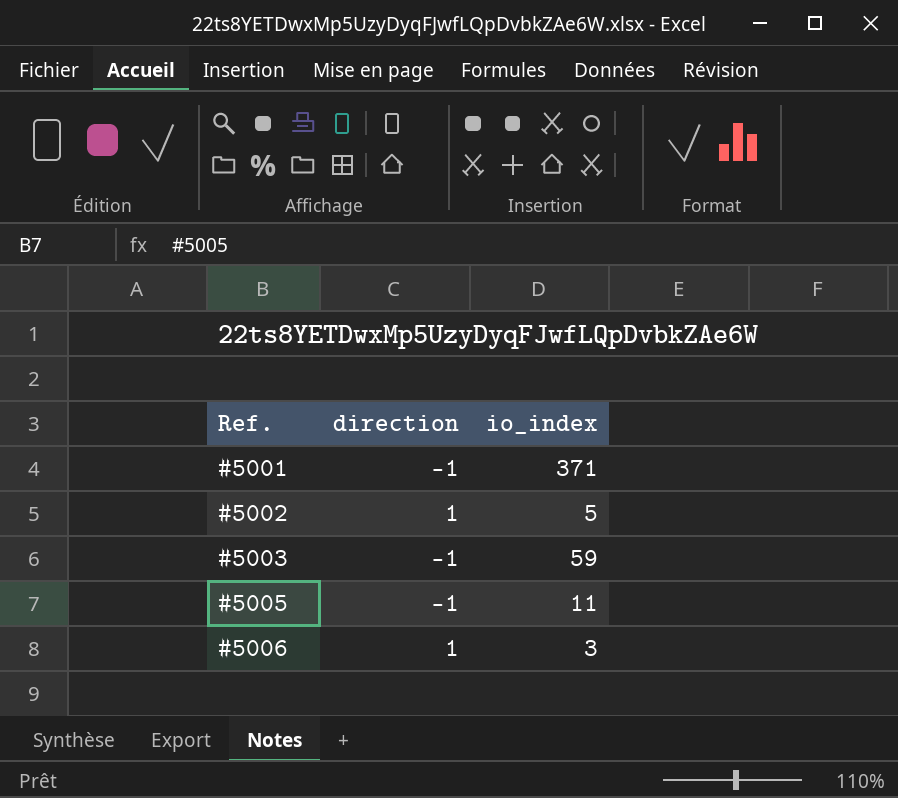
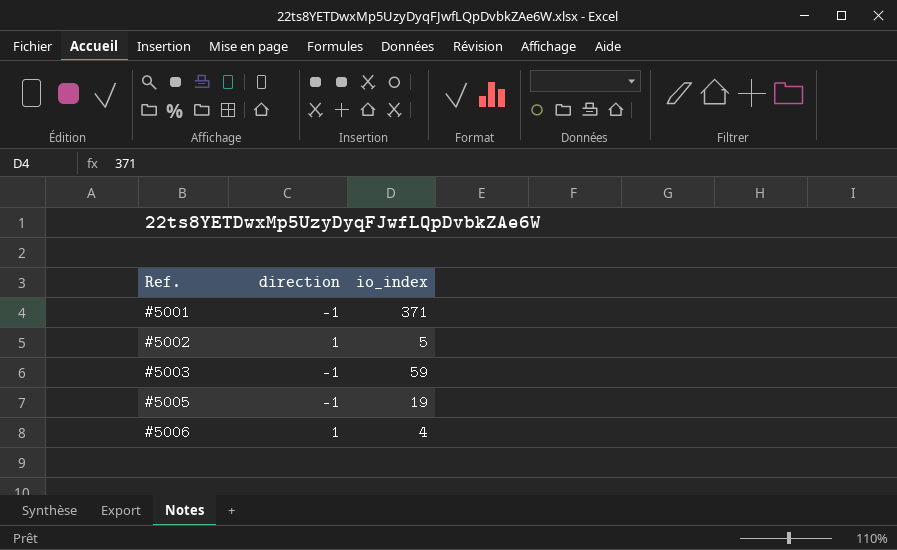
#5005 | io_index: 11 -> 19
#5006 | io_index: 3 -> 4

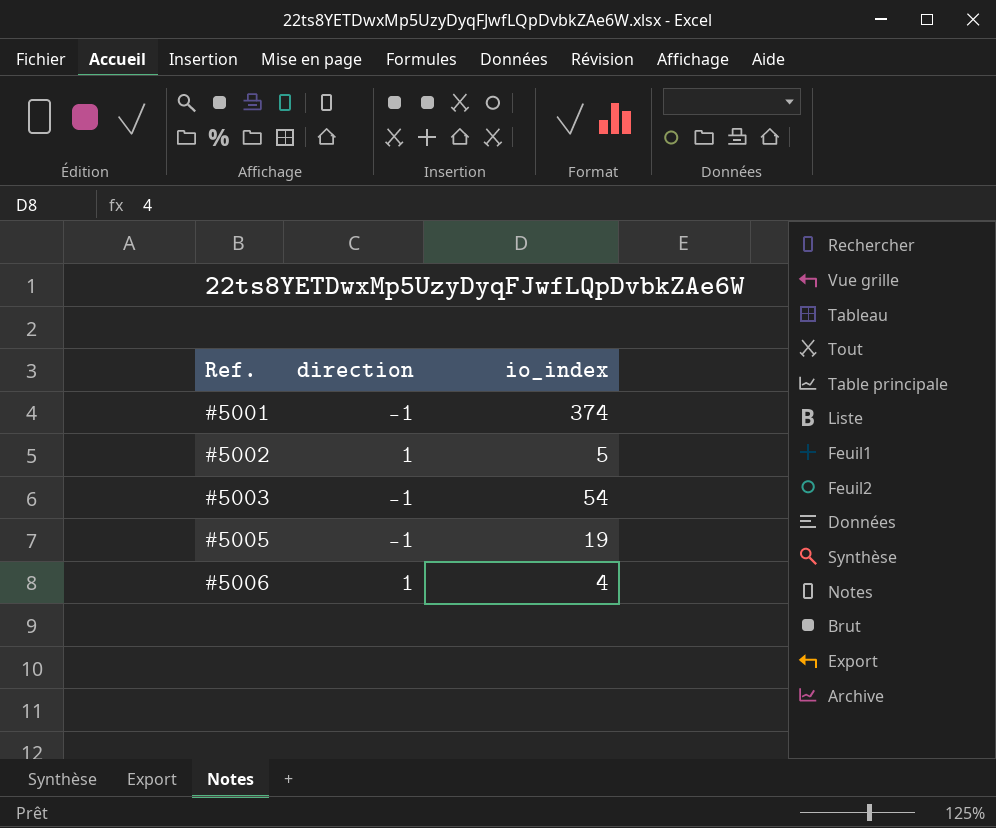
#5001 | io_index: 371 -> 374
#5003 | io_index: 59 -> 54

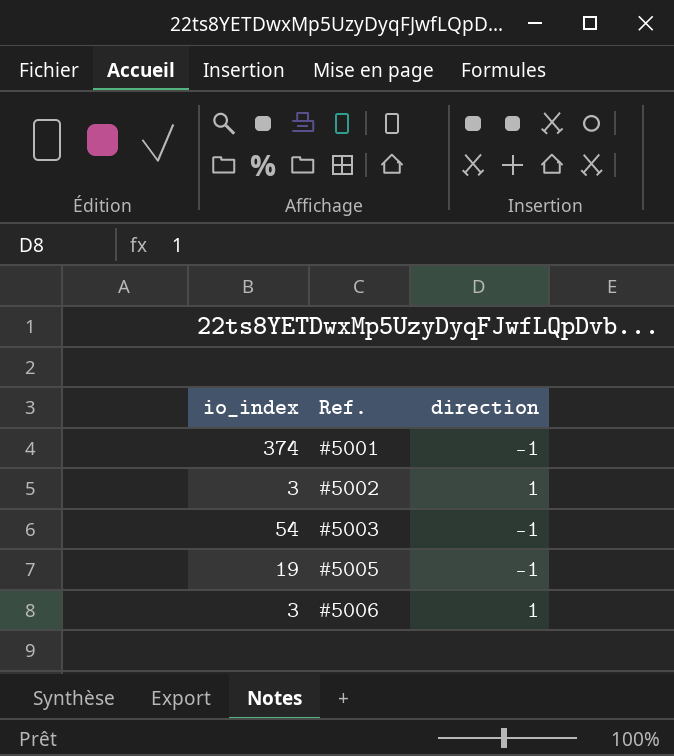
column io_index | position: 3 -> 1
#5002 | io_index: 5 -> 3
#5006 | io_index: 4 -> 3

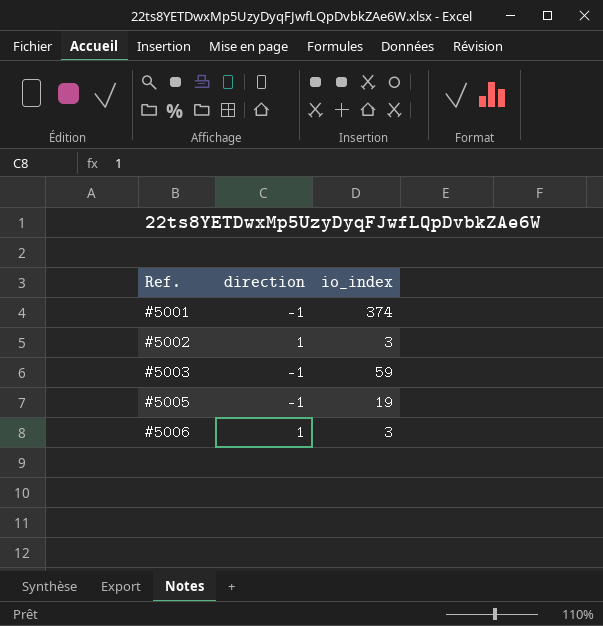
column io_index | position: 1 -> 3
#5003 | io_index: 54 -> 59

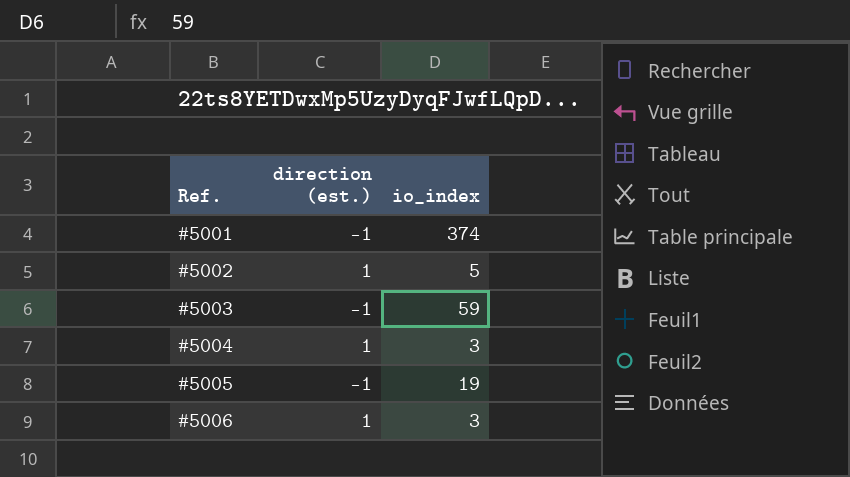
column name: direction -> direction (est.)
#5002 | io_index: 3 -> 5
row #5004: none -> 1 | 3

